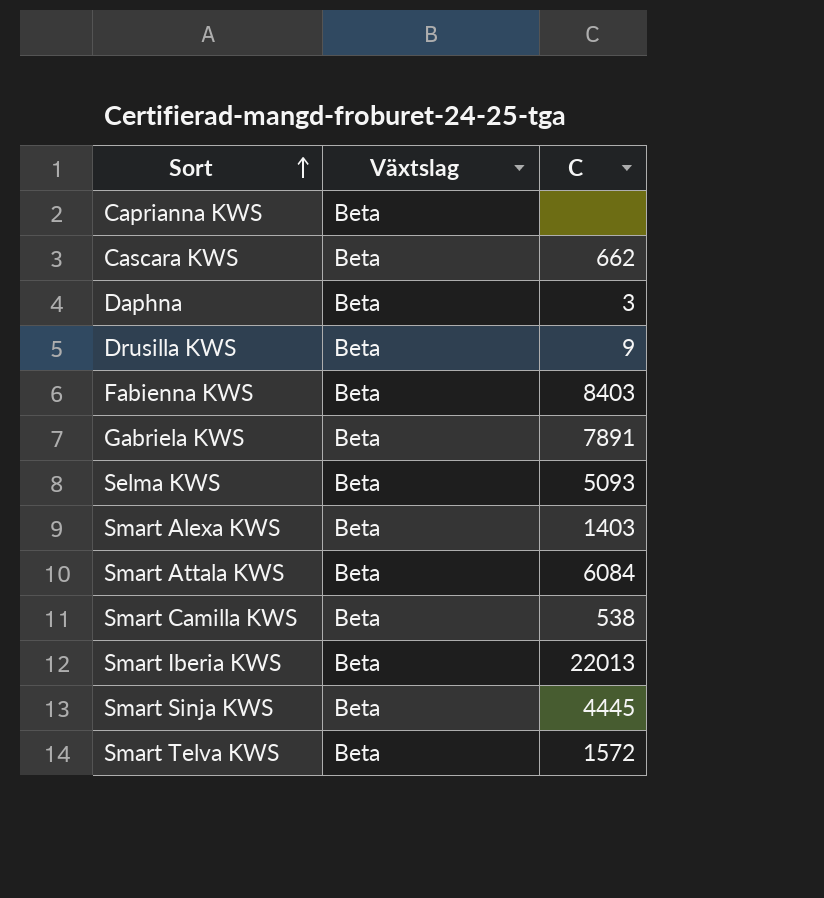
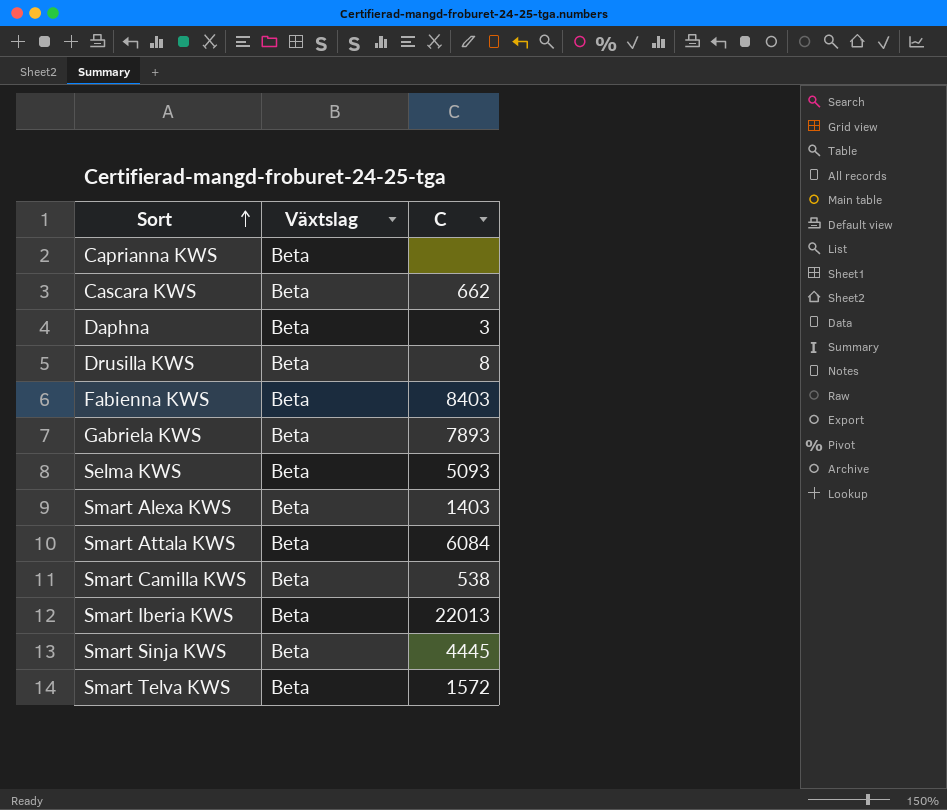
Drusilla KWS | C: 9 -> 8
Gabriela KWS | C: 7891 -> 7893

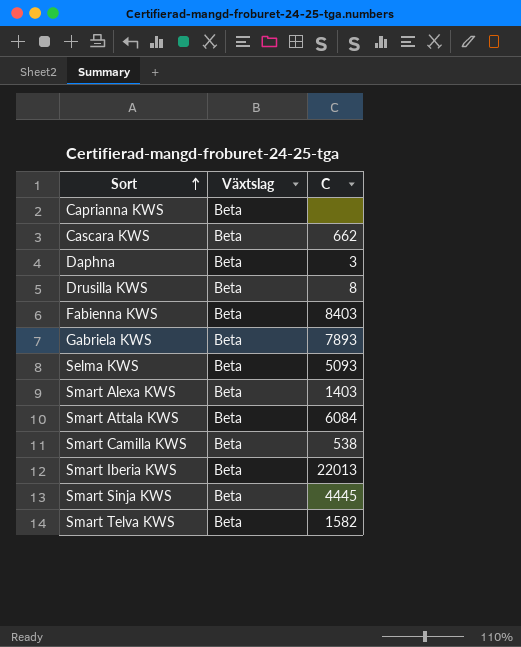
Smart Telva KWS | C: 1572 -> 1582

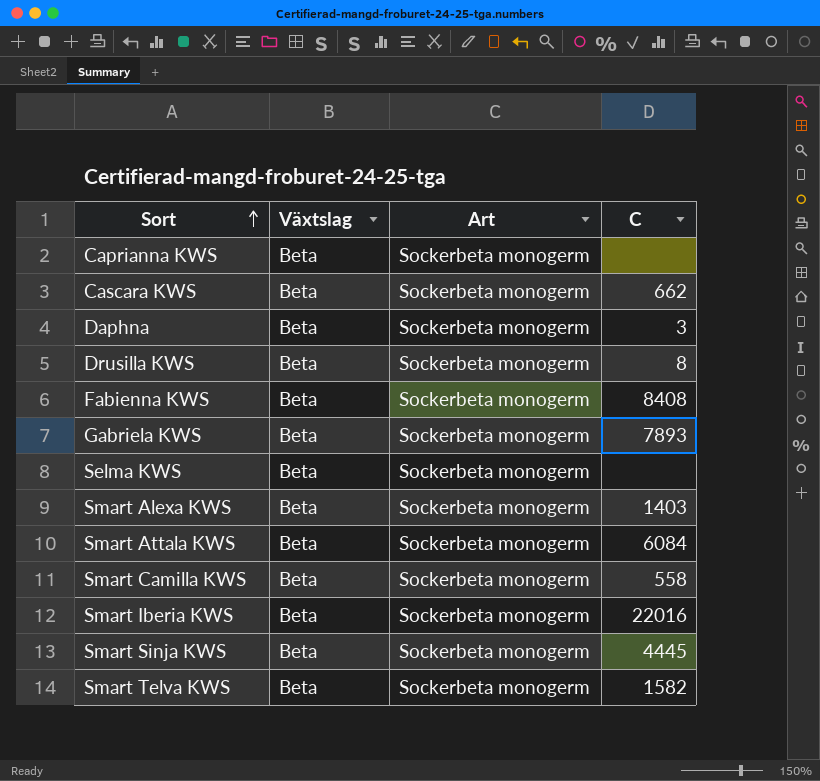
column Art | position: none -> 3
Fabienna KWS | C: 8403 -> 8408
Selma KWS | C: 5093 -> none
Smart Camilla KWS | C: 538 -> 558
Smart Iberia KWS | C: 22013 -> 22016

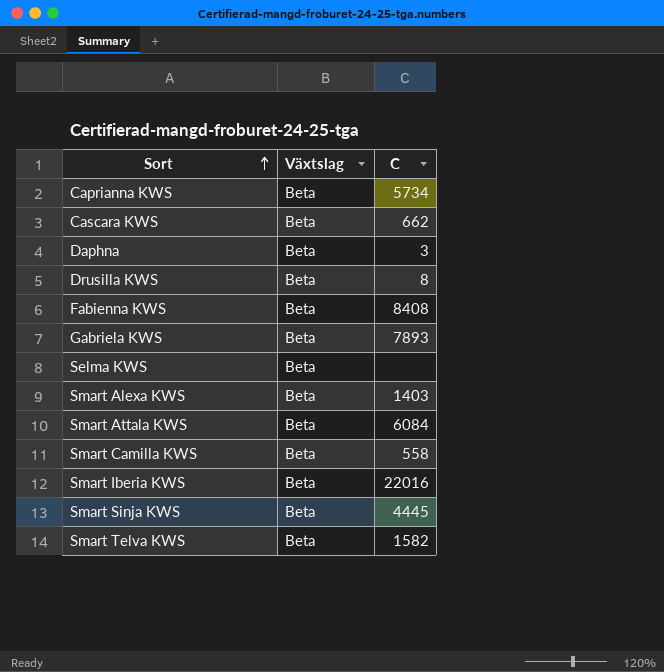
column Art | position: 3 -> none
Caprianna KWS | C: none -> 5734

